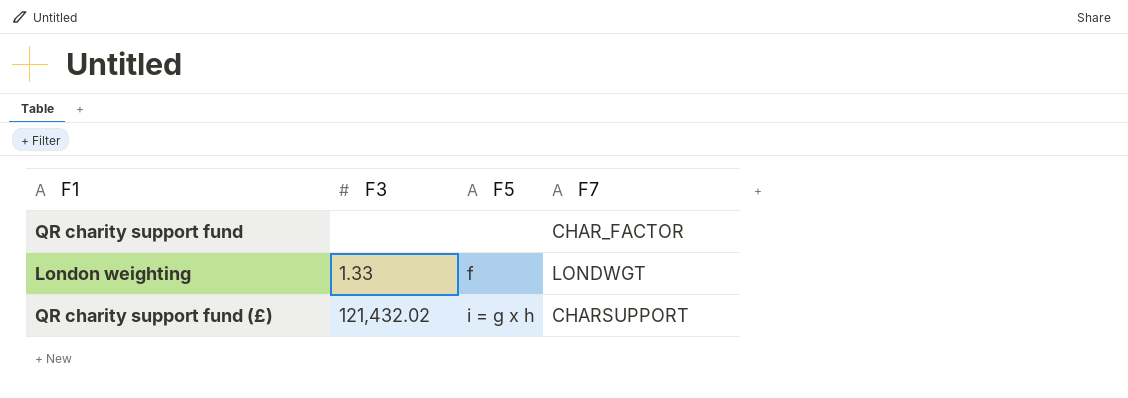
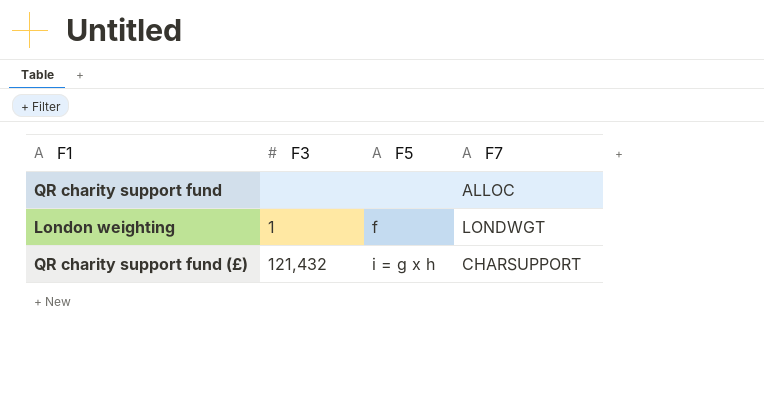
QR charity support fund | F7: CHAR_FACTOR -> ALLOC
London weighting | F3: 1.33 -> 1
QR charity support fund (£) | F3: 121,432.02 -> 121,432

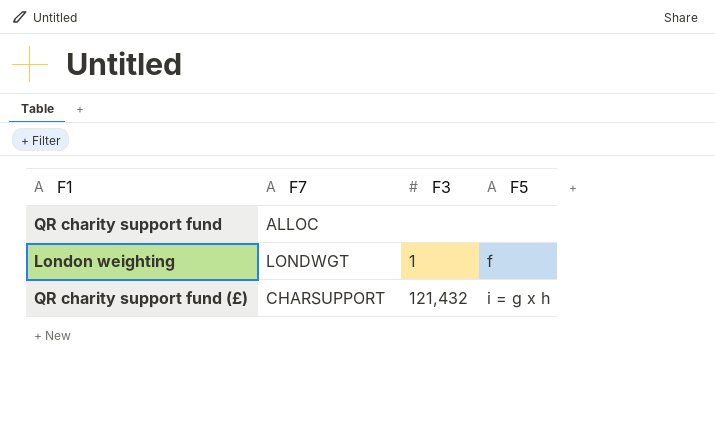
column F7 | position: 4 -> 2

